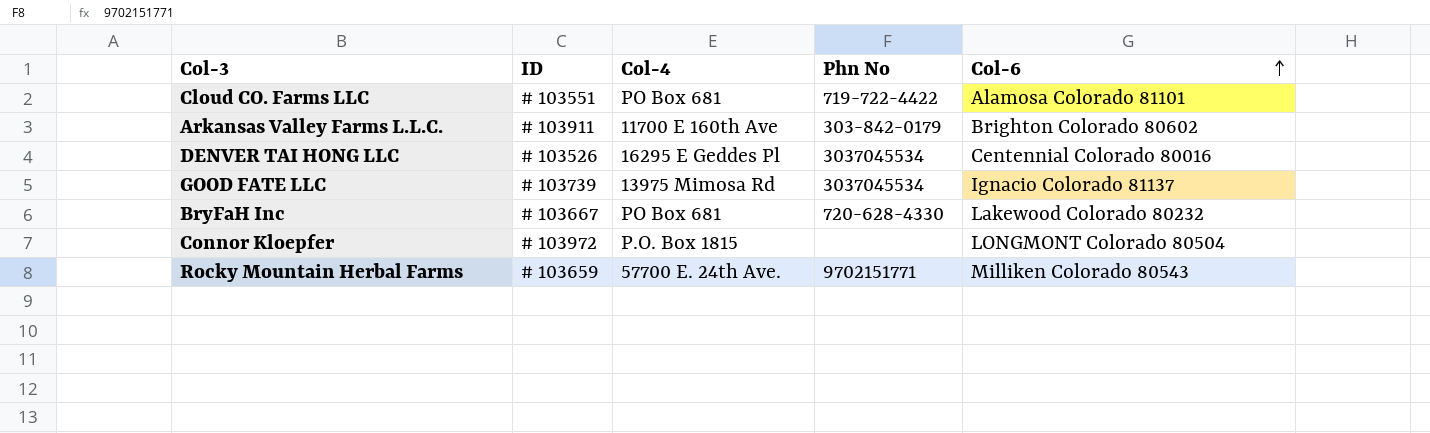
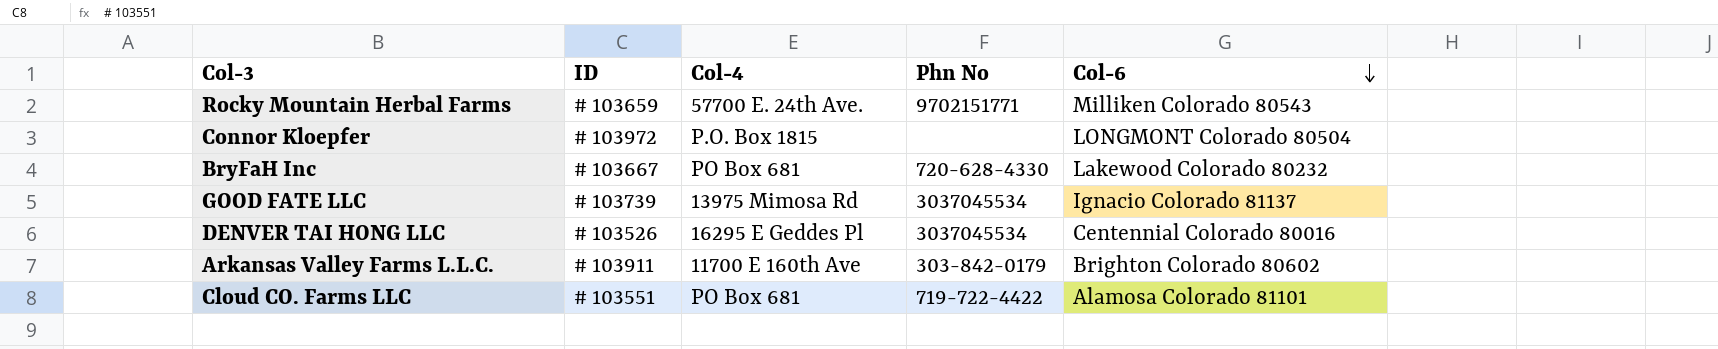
row order: Col-6 ascending -> Col-6 descending

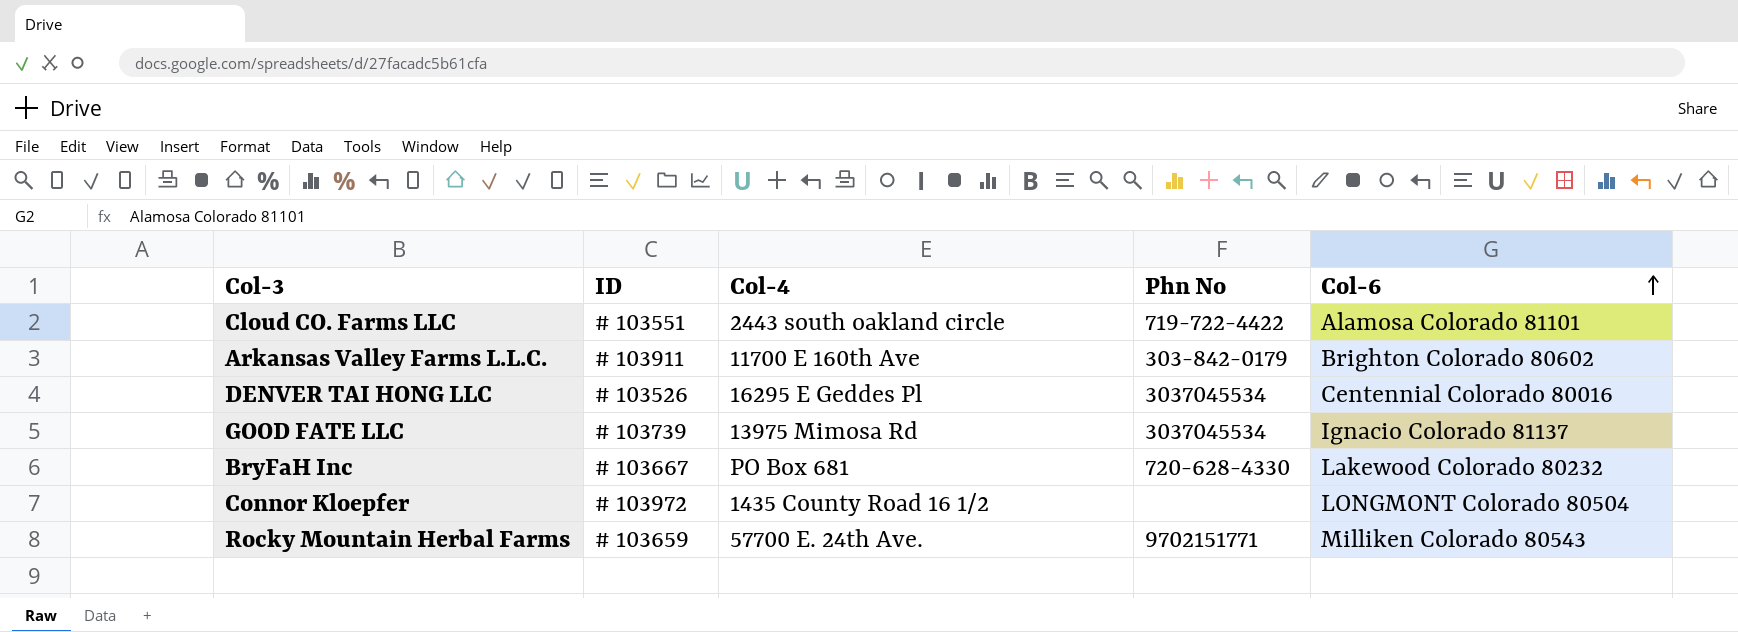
row order: Col-6 descending -> Col-6 ascending
Cloud CO. Farms LLC | Col-4: PO Box 681 -> 2443 south oakland circle
Connor Kloepfer | Col-4: P.O. Box 1815 -> 1435 County Road 16 1/2

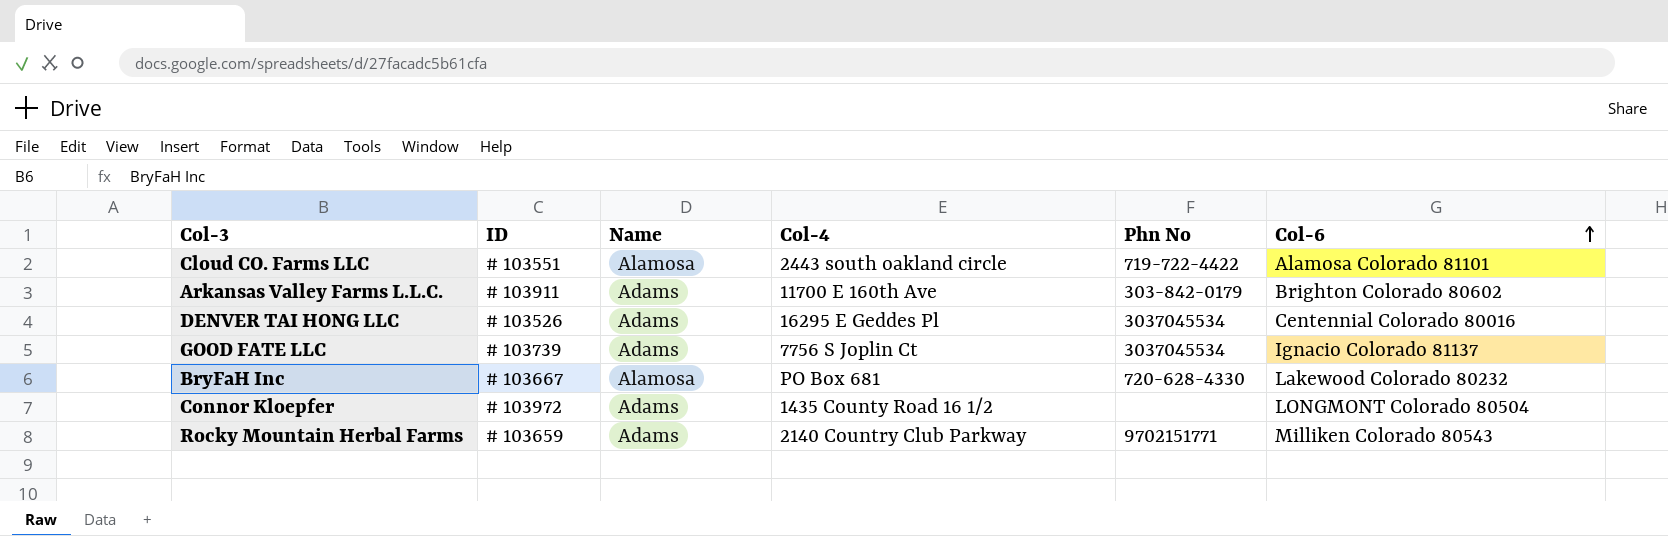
column Name | position: none -> 3
GOOD FATE LLC | Col-4: 13975 Mimosa Rd -> 7756 S Joplin Ct
Rocky Mountain Herbal Farms | Col-4: 57700 E. 24th Ave. -> 2140 Country Club Parkway

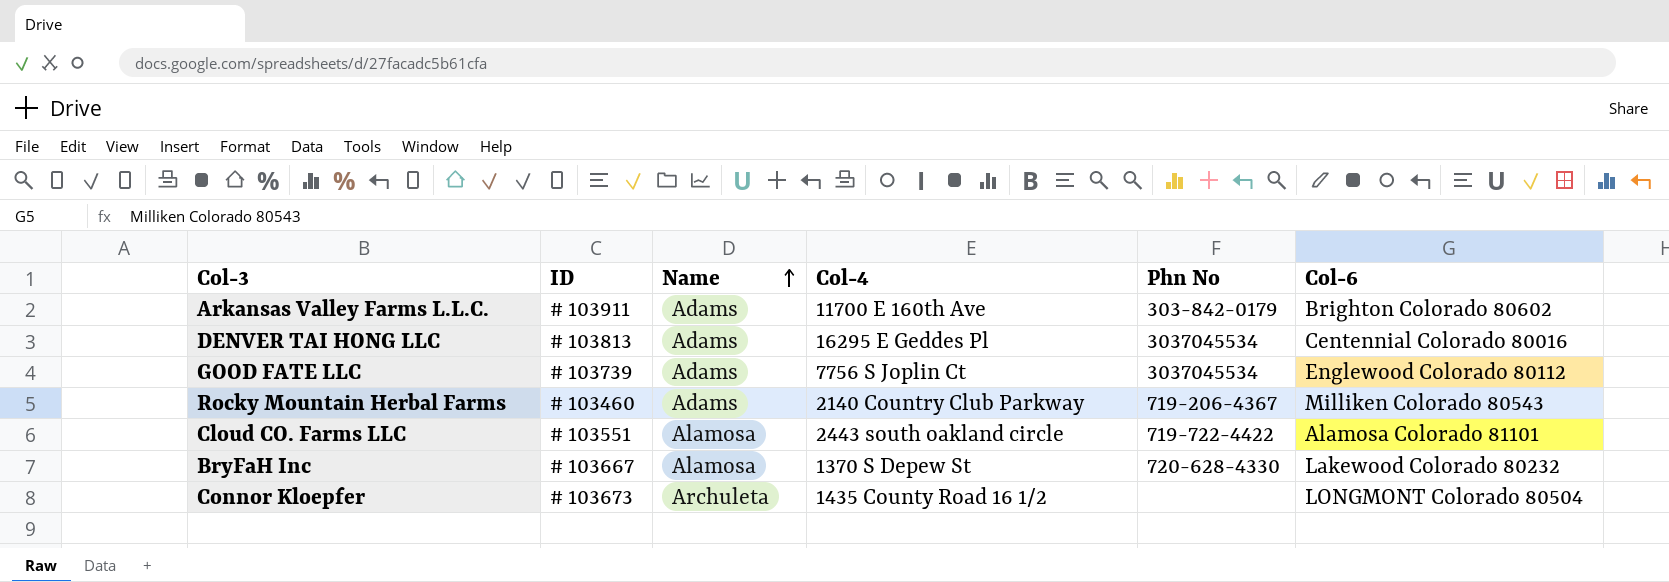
row order: Col-6 ascending -> Name ascending
DENVER TAI HONG LLC | ID: # 103526 -> # 103813
GOOD FATE LLC | Col-6: Ignacio Colorado 81137 -> Englewood Colorado 80112
Rocky Mountain Herbal Farms | ID: # 103659 -> # 103460
Rocky Mountain Herbal Farms | Phn No: 9702151771 -> 719-206-4367
BryFaH Inc | Col-4: PO Box 681 -> 1370 S Depew St
Connor Kloepfer | ID: # 103972 -> # 103673
Connor Kloepfer | Name: Adams -> Archuleta

